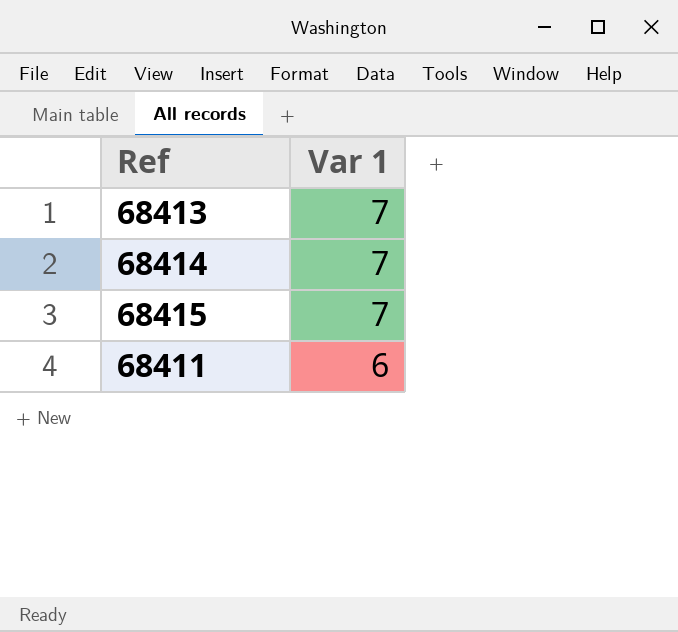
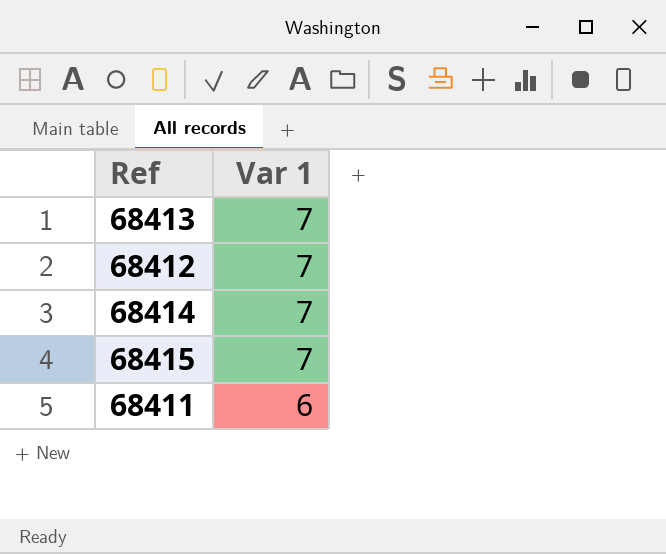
row 68412: none -> 7

